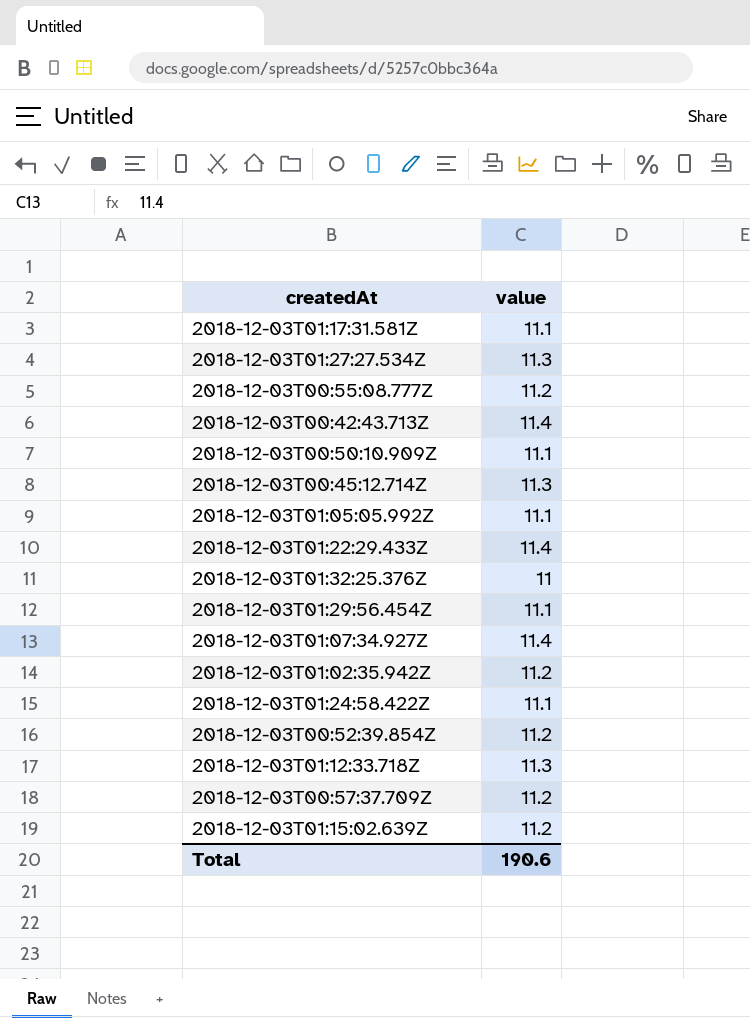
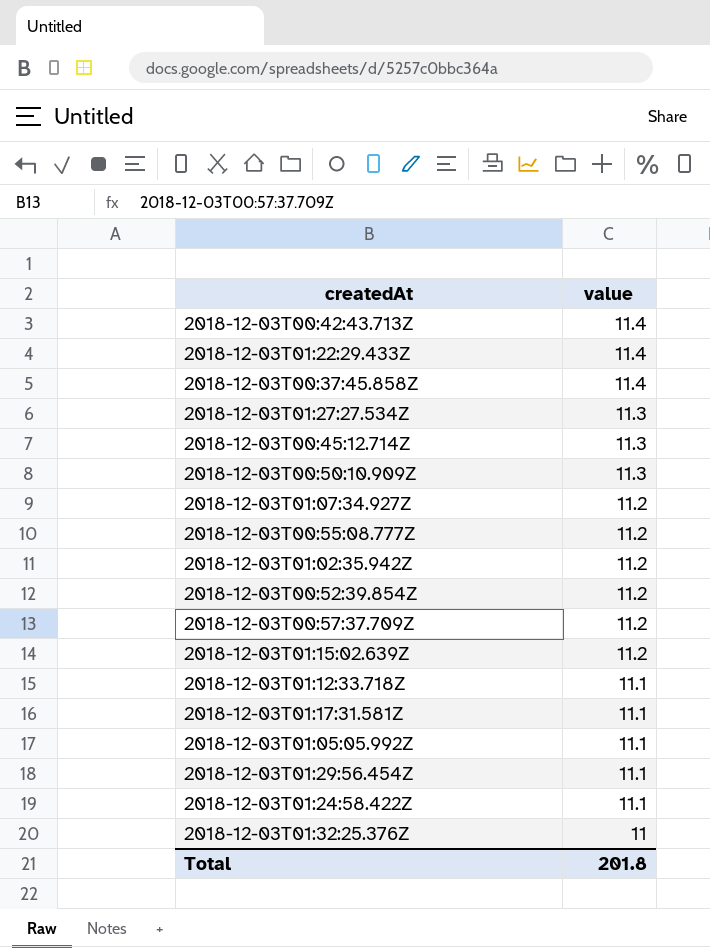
row order: none -> value descending
row 2018-12-03T00:37:45.858Z: none -> 11.4
2018-12-03T00:50:10.909Z | value: 11.1 -> 11.3
2018-12-03T01:07:34.927Z | value: 11.4 -> 11.2
2018-12-03T01:12:33.718Z | value: 11.3 -> 11.1
Total | value: 190.6 -> 201.8

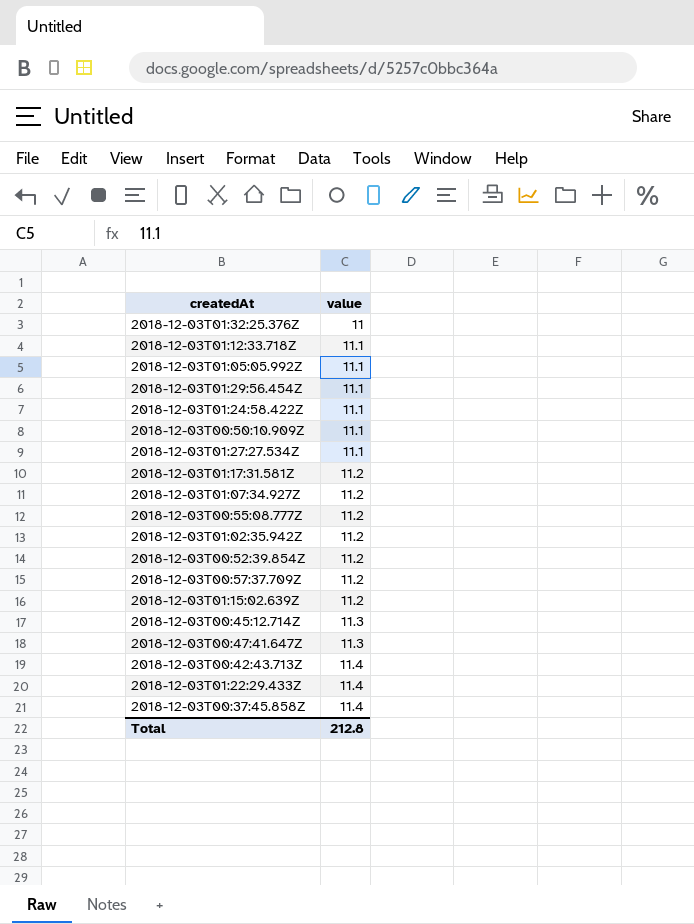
row order: value descending -> value ascending
2018-12-03T00:50:10.909Z | value: 11.3 -> 11.1
2018-12-03T01:27:27.534Z | value: 11.3 -> 11.1
2018-12-03T01:17:31.581Z | value: 11.1 -> 11.2
row 2018-12-03T00:47:41.647Z: none -> 11.3
Total | value: 201.8 -> 212.8

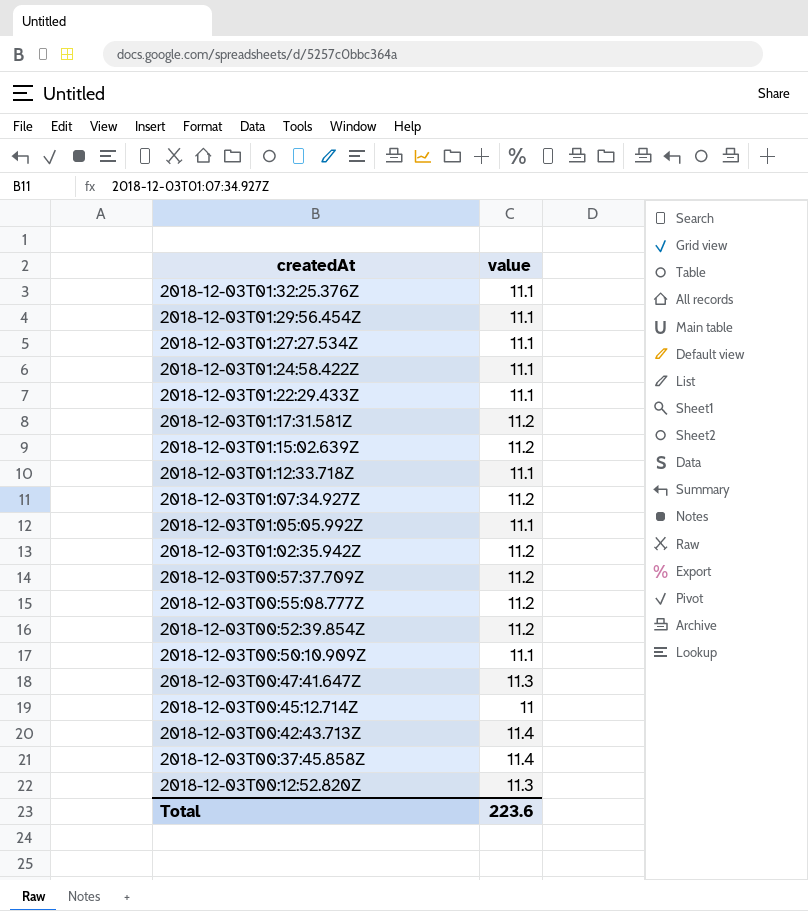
row order: value ascending -> createdAt descending
2018-12-03T01:32:25.376Z | value: 11 -> 11.1
2018-12-03T01:22:29.433Z | value: 11.4 -> 11.1
2018-12-03T00:45:12.714Z | value: 11.3 -> 11
row 2018-12-03T00:12:52.820Z: none -> 11.3
Total | value: 212.8 -> 223.6

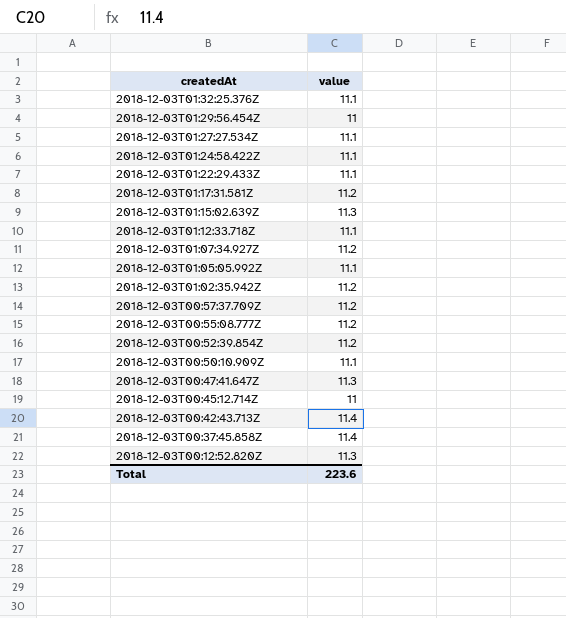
2018-12-03T01:29:56.454Z | value: 11.1 -> 11
2018-12-03T01:15:02.639Z | value: 11.2 -> 11.3

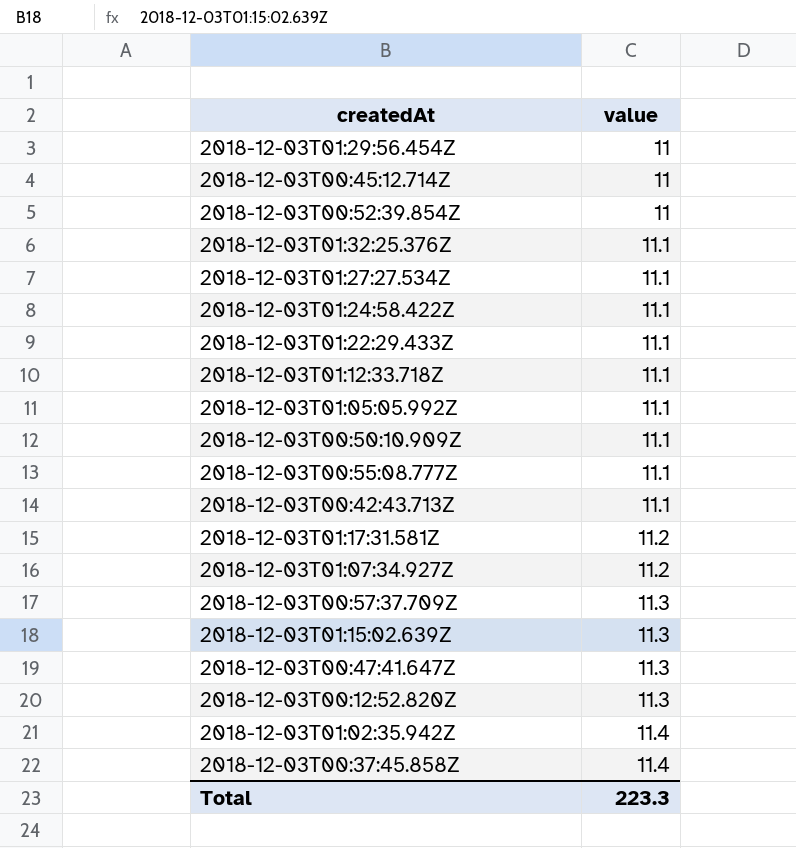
row order: createdAt descending -> value ascending
2018-12-03T00:52:39.854Z | value: 11.2 -> 11
2018-12-03T00:55:08.777Z | value: 11.2 -> 11.1
2018-12-03T00:42:43.713Z | value: 11.4 -> 11.1
2018-12-03T00:57:37.709Z | value: 11.2 -> 11.3
2018-12-03T01:02:35.942Z | value: 11.2 -> 11.4
Total | value: 223.6 -> 223.3

